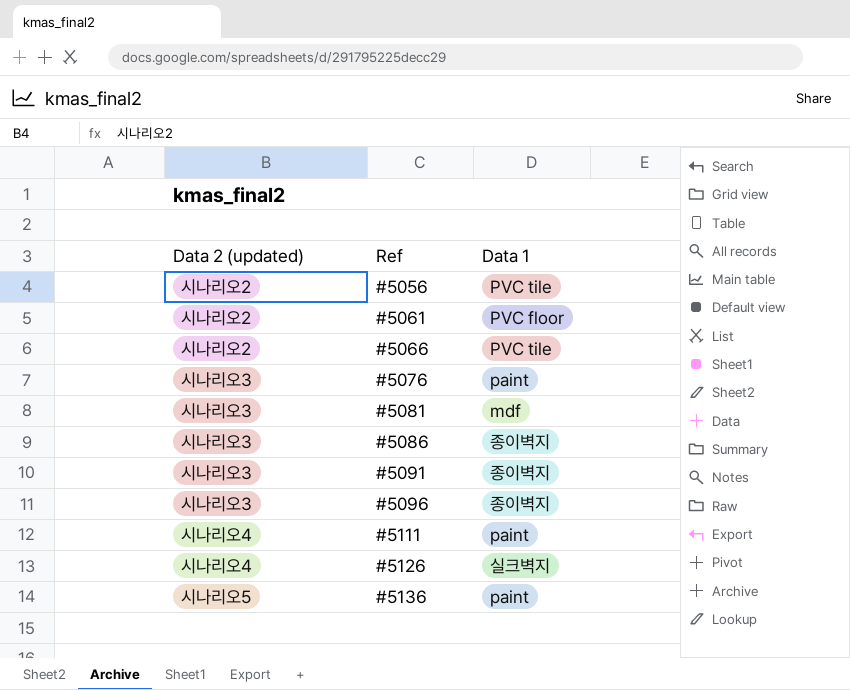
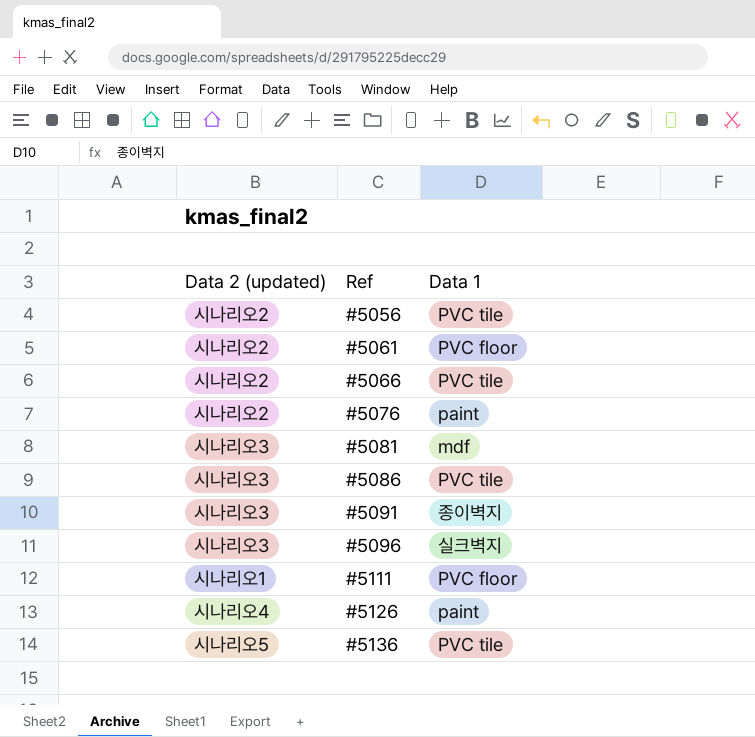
#5076 | Data 2 (updated): 시나리오3 -> 시나리오2
#5086 | Data 1: 종이벽지 -> PVC tile
#5096 | Data 1: 종이벽지 -> 실크벽지
#5111 | Data 2 (updated): 시나리오4 -> 시나리오1
#5111 | Data 1: paint -> PVC floor
#5126 | Data 1: 실크벽지 -> paint
#5136 | Data 1: paint -> PVC tile

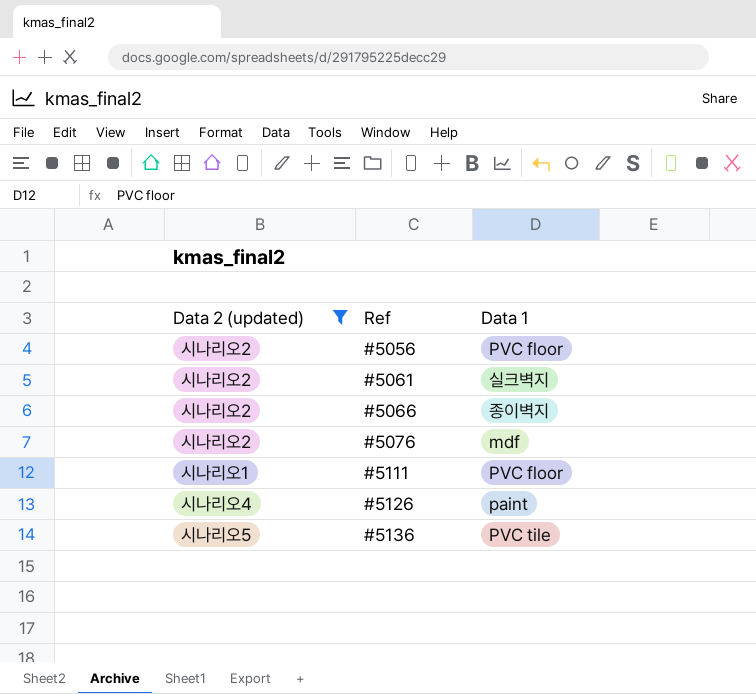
filter: none -> Data 2 (updated) != 시나리오3
#5056 | Data 1: PVC tile -> PVC floor
#5061 | Data 1: PVC floor -> 실크벽지
#5066 | Data 1: PVC tile -> 종이벽지
#5076 | Data 1: paint -> mdf

